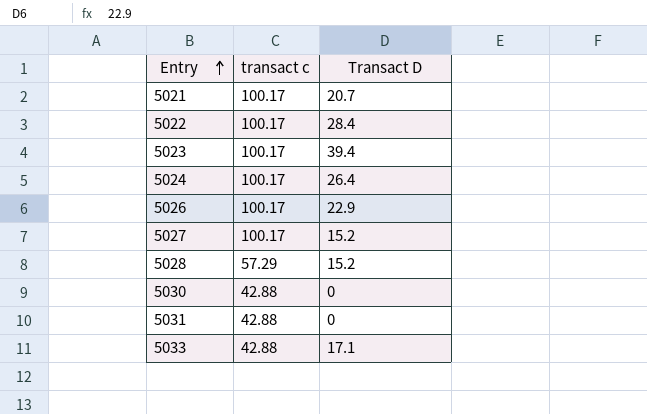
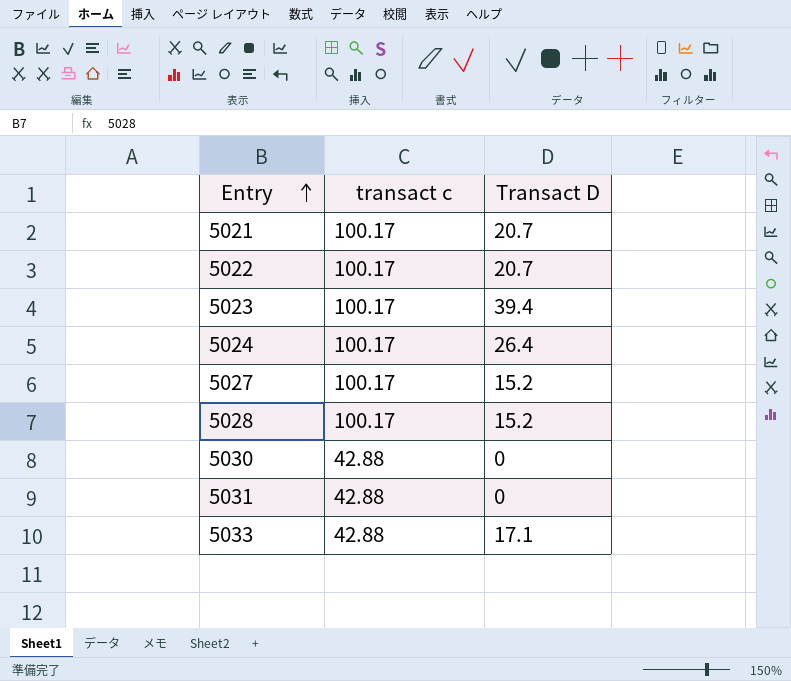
row 5026: 100.17 | 22.9 -> none
5022 | Transact D: 28.4 -> 20.7
5028 | transact c: 57.29 -> 100.17

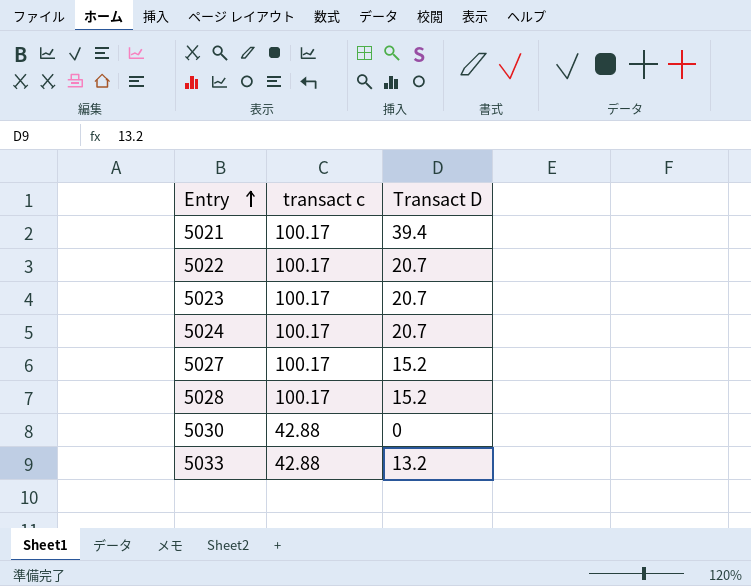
row 5031: 42.88 | 0 -> none
5021 | Transact D: 20.7 -> 39.4
5023 | Transact D: 39.4 -> 20.7
5024 | Transact D: 26.4 -> 20.7
5033 | Transact D: 17.1 -> 13.2

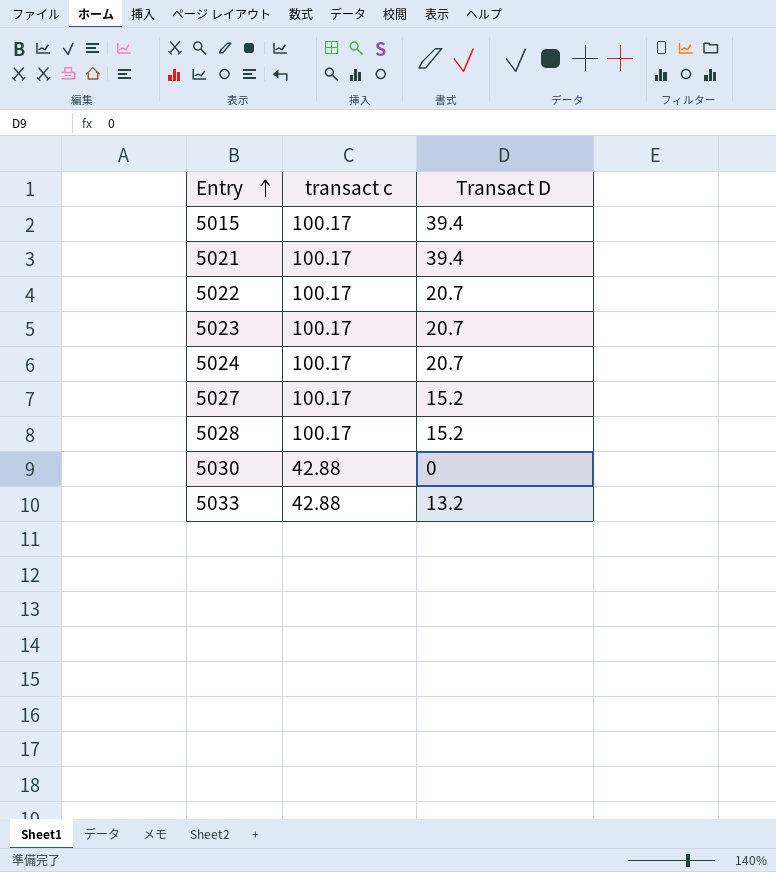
row 5015: none -> 100.17 | 39.4

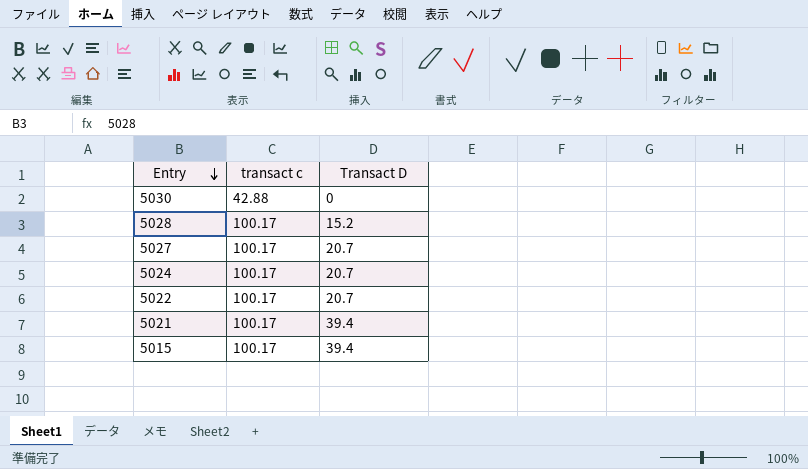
row order: Entry ascending -> Entry descending
row 5023: 100.17 | 20.7 -> none
row 5033: 42.88 | 13.2 -> none
5027 | Transact D: 15.2 -> 20.7

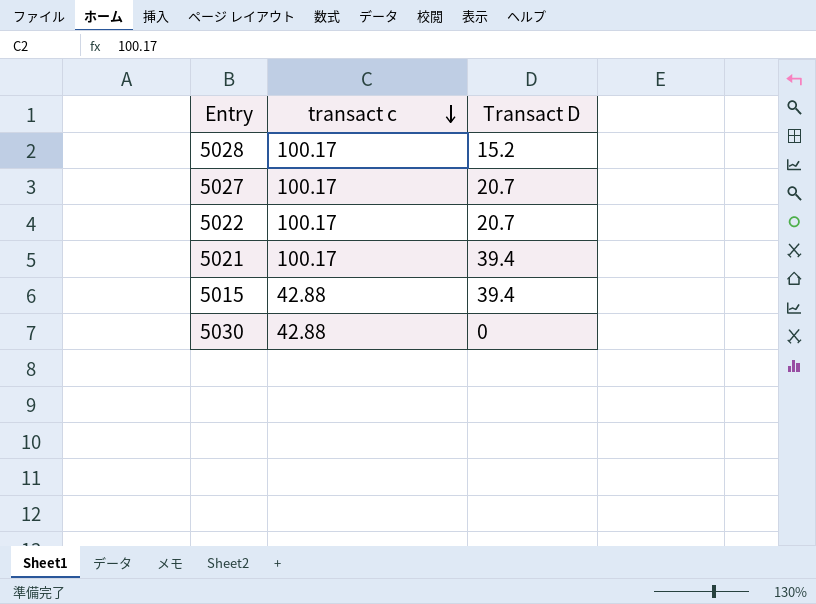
row order: Entry descending -> transact c descending
row 5024: 100.17 | 20.7 -> none
5015 | transact c: 100.17 -> 42.88

